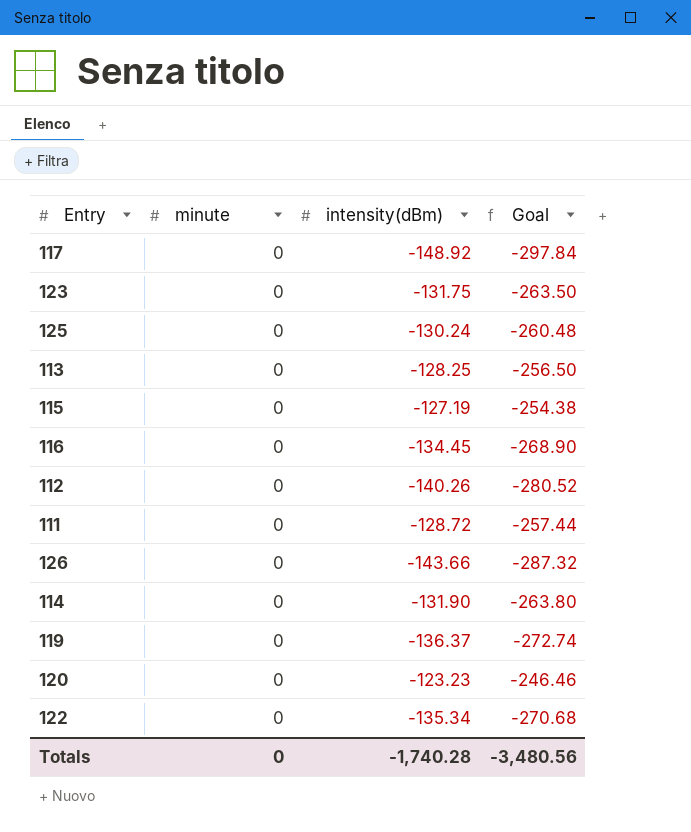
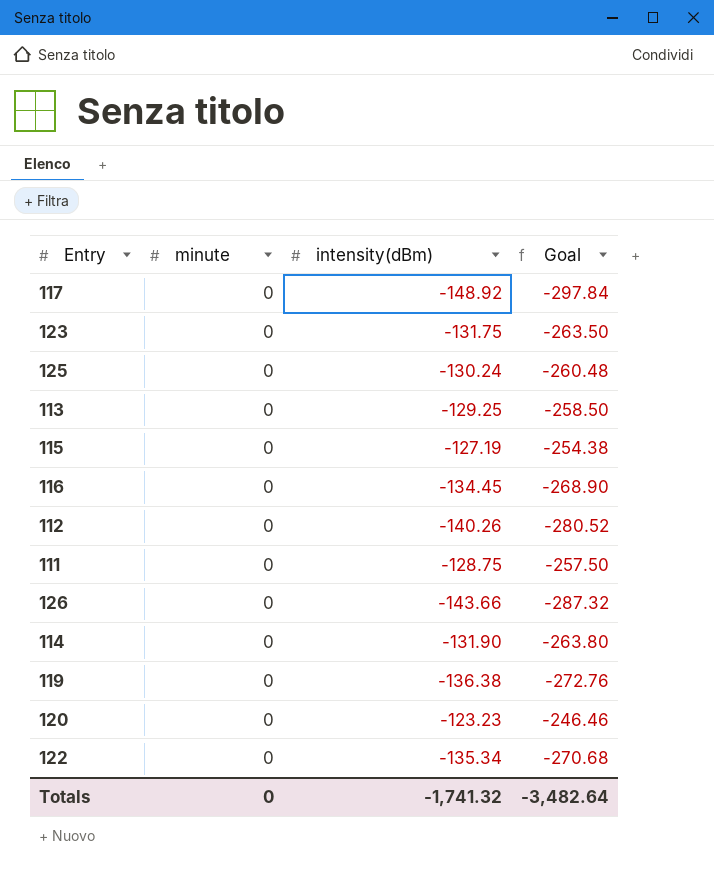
113 | intensity(dBm): -128.25 -> -129.25
113 | Goal: -256.50 -> -258.50
111 | intensity(dBm): -128.72 -> -128.75
111 | Goal: -257.44 -> -257.50
119 | intensity(dBm): -136.37 -> -136.38
119 | Goal: -272.74 -> -272.76
Totals | intensity(dBm): -1,740.28 -> -1,741.32
Totals | Goal: -3,480.56 -> -3,482.64

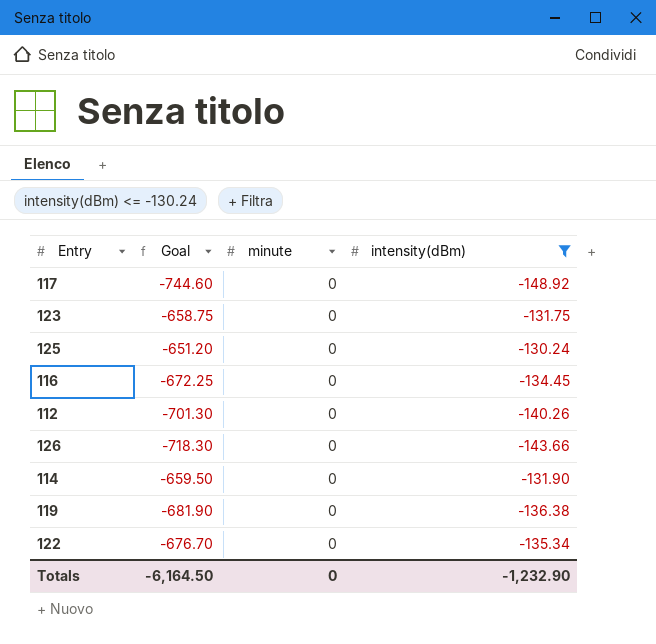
filter: none -> intensity(dBm) <= -130.24
column Goal | formula: [intensity(dBm)] * 2 -> [intensity(dBm)] * 5
column Goal | position: 4 -> 2
Totals | Goal: -3,482.64 -> -6,164.50
Totals | intensity(dBm): -1,741.32 -> -1,232.90

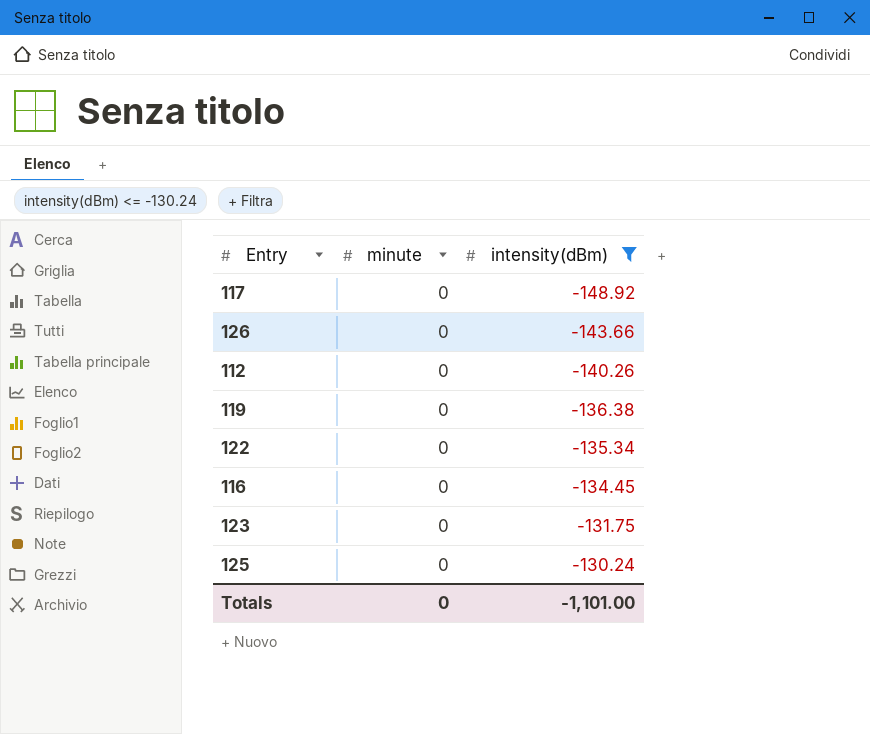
row order: none -> intensity(dBm) ascending
column Goal | formula: [intensity(dBm)] * 5 -> none
row 114: -659.50 | 0 | -131.90 -> none
Totals | intensity(dBm): -1,232.90 -> -1,101.00

